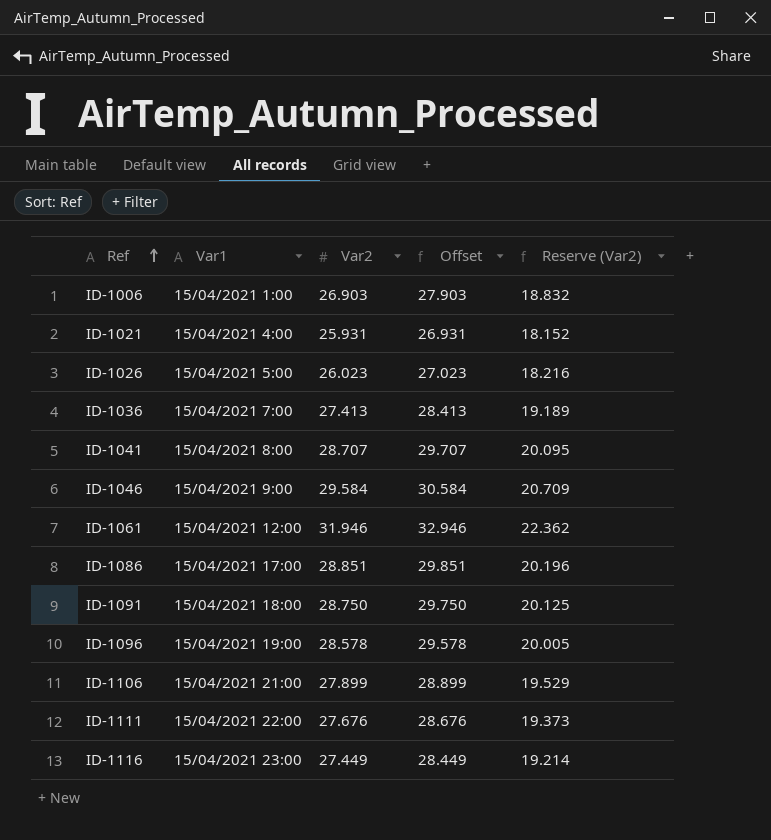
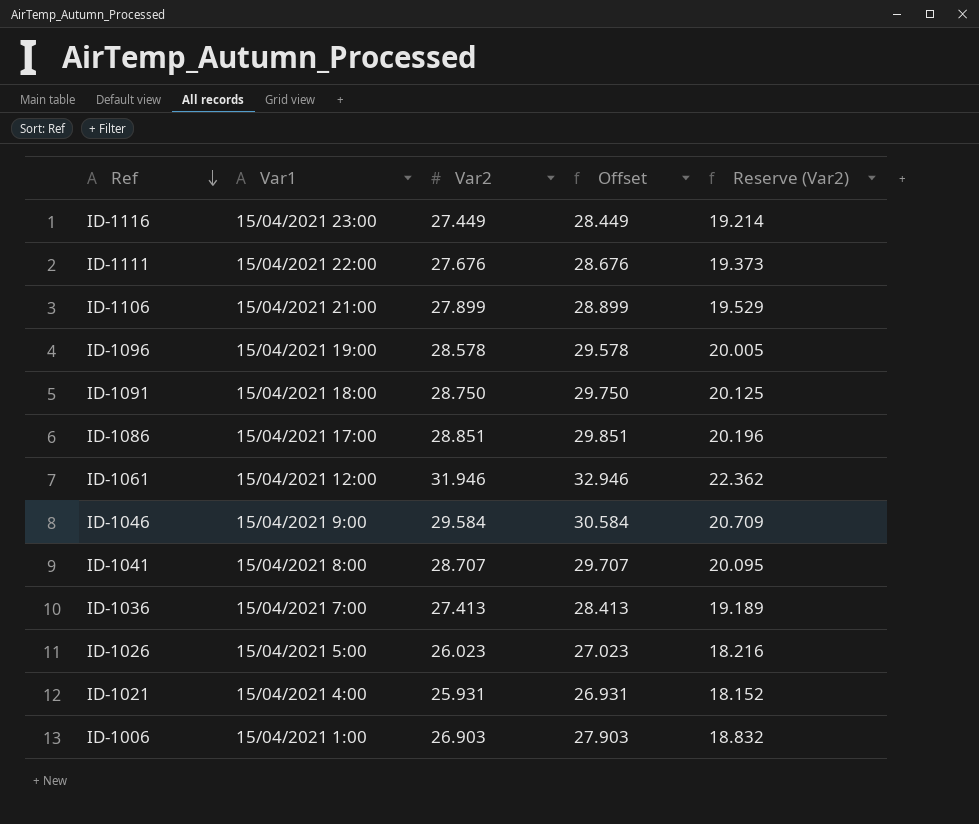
row order: Ref ascending -> Ref descending

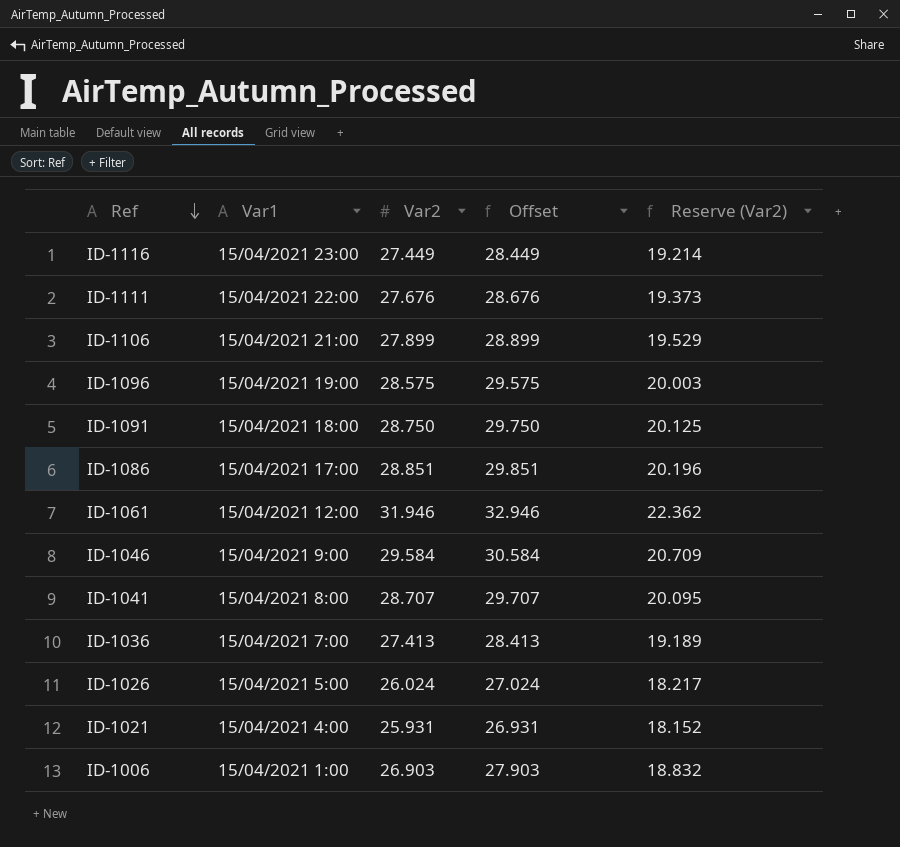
ID-1096 | Var2: 28.578 -> 28.575
ID-1096 | Offset: 29.578 -> 29.575
ID-1096 | Reserve (Var2): 20.005 -> 20.003
ID-1026 | Var2: 26.023 -> 26.024
ID-1026 | Offset: 27.023 -> 27.024
ID-1026 | Reserve (Var2): 18.216 -> 18.217

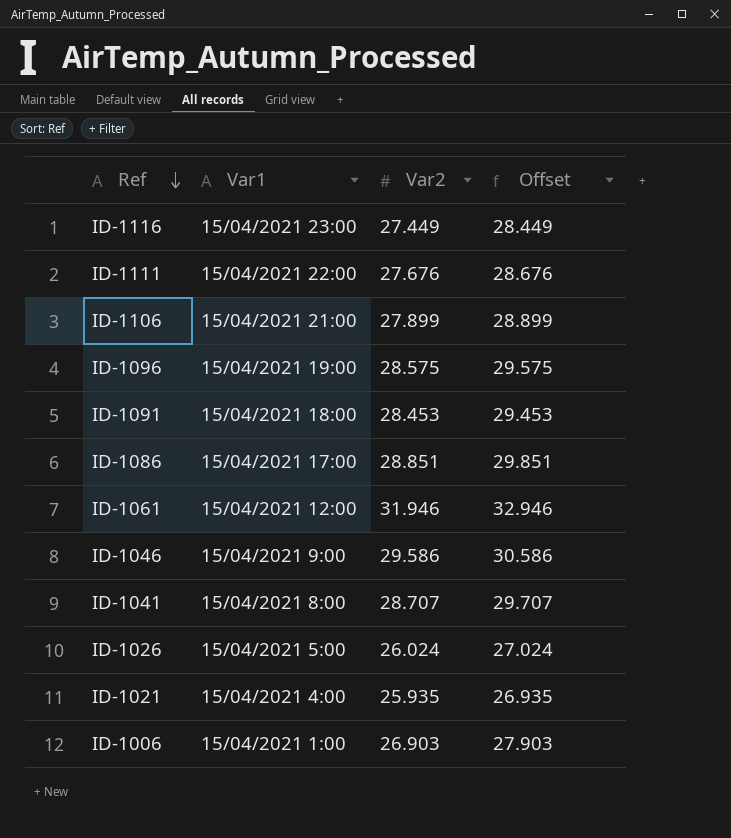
column Reserve (Var2) | formula: [Var2] * 0.7 -> none
row ID-1036: 15/04/2021 7:00 | 27.413 | 28.413 | 19.189 -> none
ID-1091 | Var2: 28.750 -> 28.453
ID-1091 | Offset: 29.750 -> 29.453
ID-1046 | Var2: 29.584 -> 29.586
ID-1046 | Offset: 30.584 -> 30.586
ID-1021 | Var2: 25.931 -> 25.935
ID-1021 | Offset: 26.931 -> 26.935

